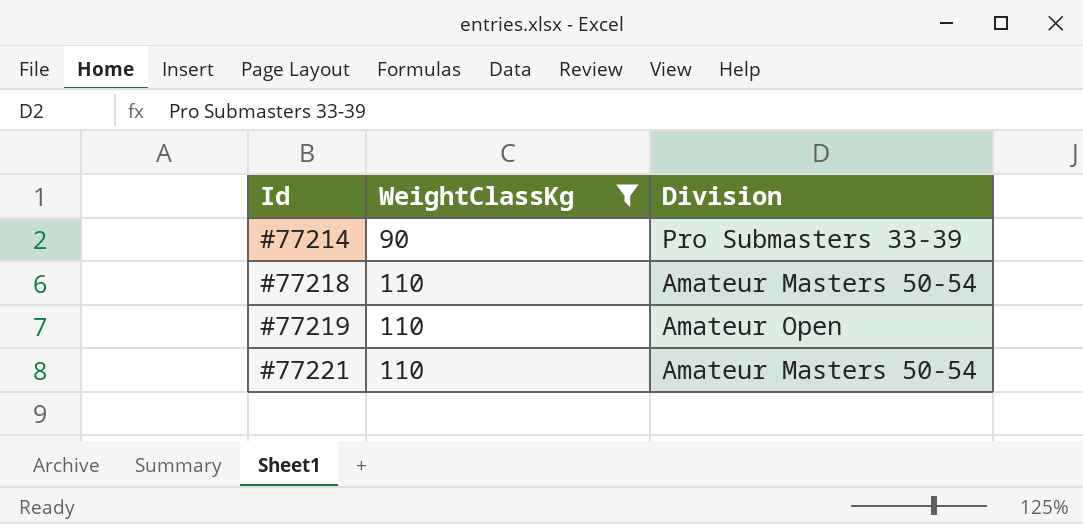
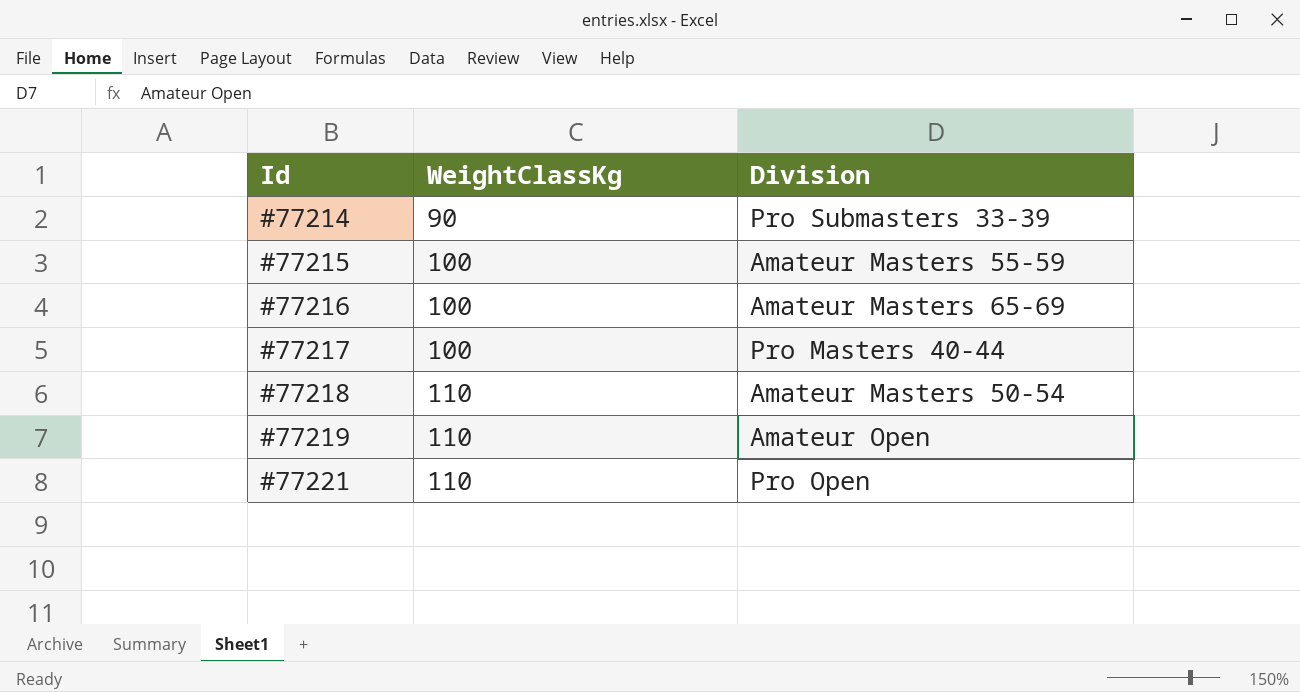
filter: WeightClassKg != 100 -> none
#77221 | Division: Amateur Masters 50-54 -> Pro Open

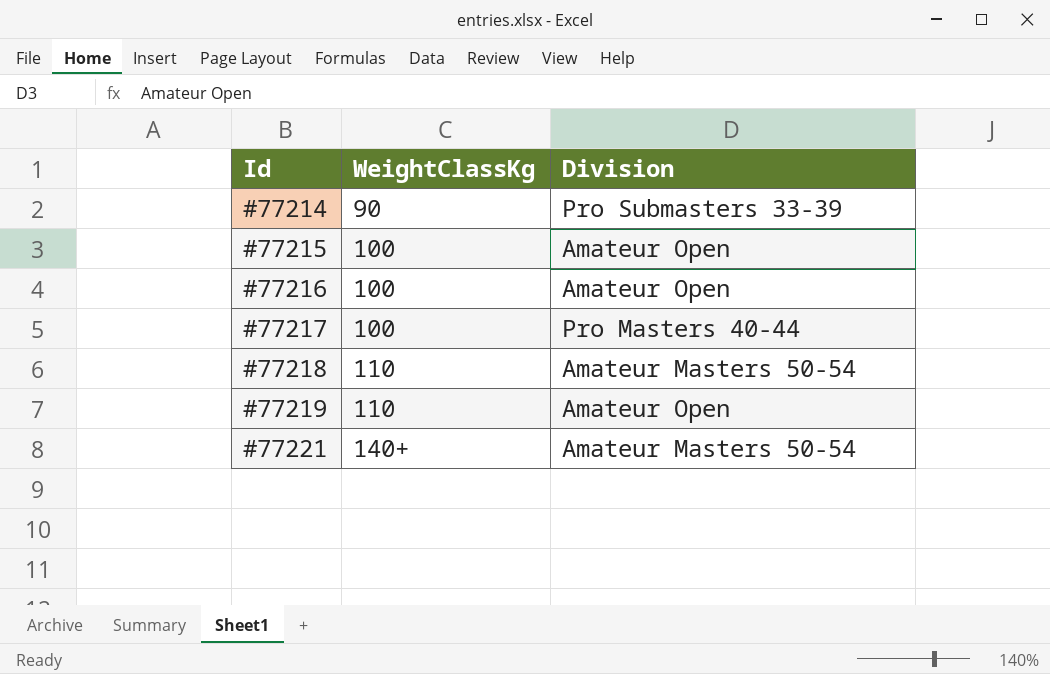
#77215 | Division: Amateur Masters 55-59 -> Amateur Open
#77216 | Division: Amateur Masters 65-69 -> Amateur Open
#77221 | WeightClassKg: 110 -> 140+
#77221 | Division: Pro Open -> Amateur Masters 50-54

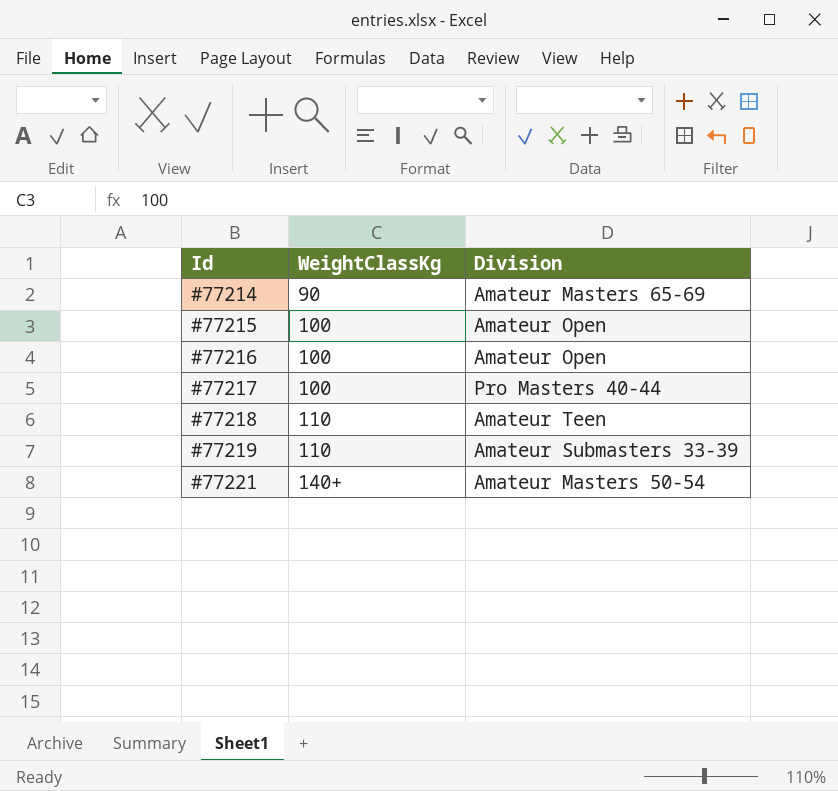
#77214 | Division: Pro Submasters 33-39 -> Amateur Masters 65-69
#77218 | Division: Amateur Masters 50-54 -> Amateur Teen
#77219 | Division: Amateur Open -> Amateur Submasters 33-39

